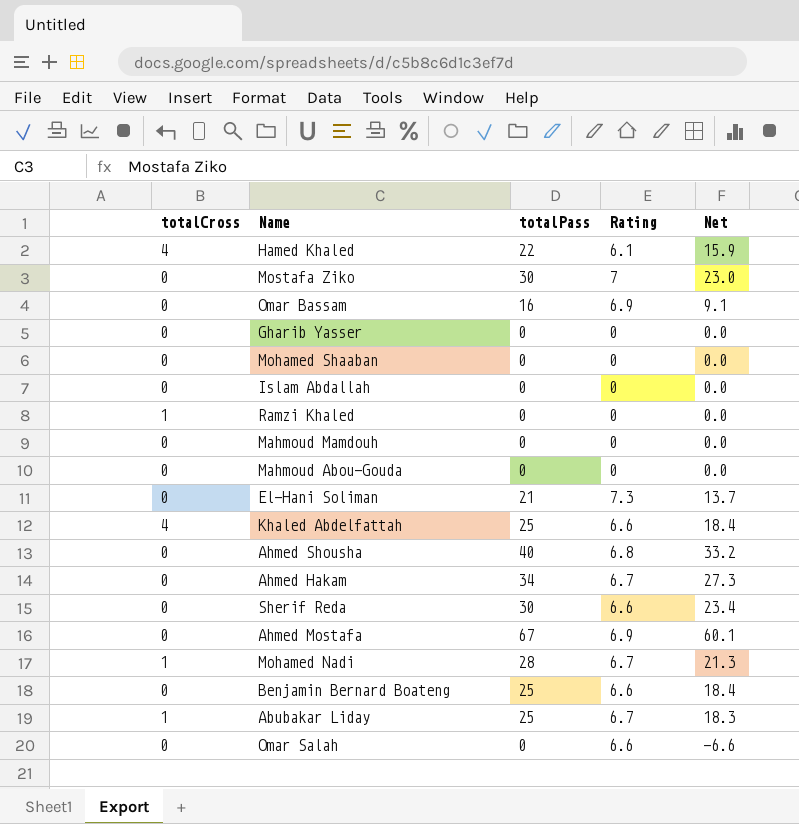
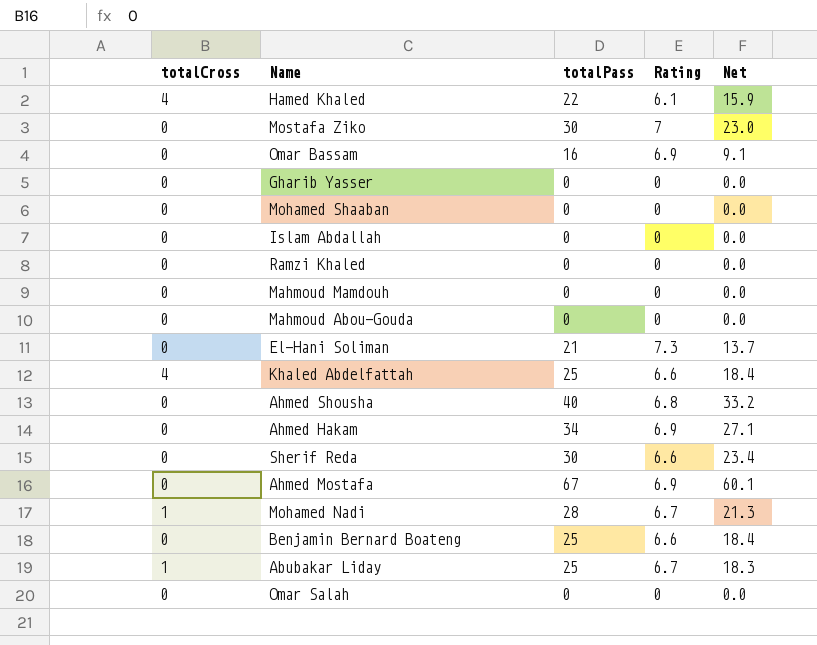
Ramzi Khaled | totalCross: 1 -> 0
Ahmed Hakam | Rating: 6.7 -> 6.9
Ahmed Hakam | Net: 27.3 -> 27.1
Omar Salah | Rating: 6.6 -> 0
Omar Salah | Net: -6.6 -> 0.0

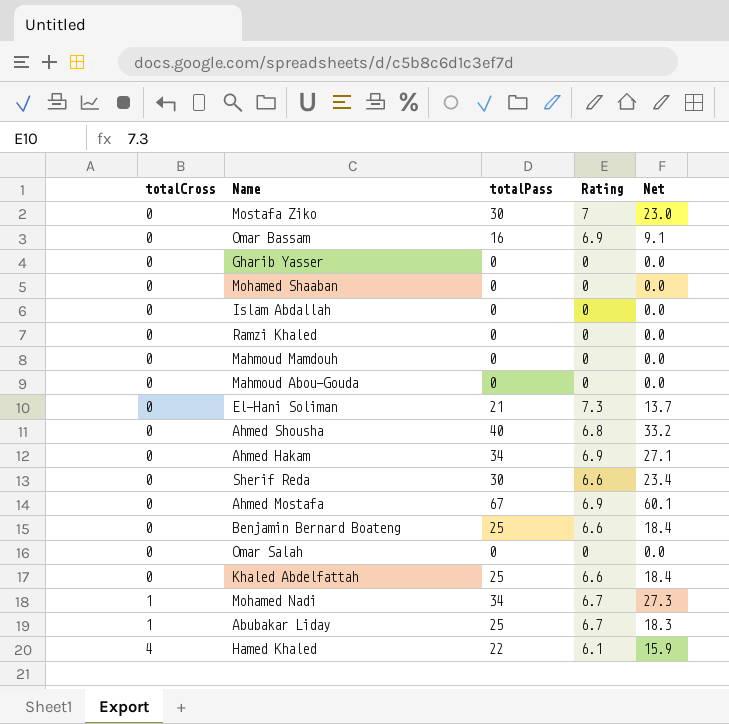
row order: none -> totalCross ascending
Khaled Abdelfattah | totalCross: 4 -> 0
Mohamed Nadi | totalPass: 28 -> 34
Mohamed Nadi | Net: 21.3 -> 27.3

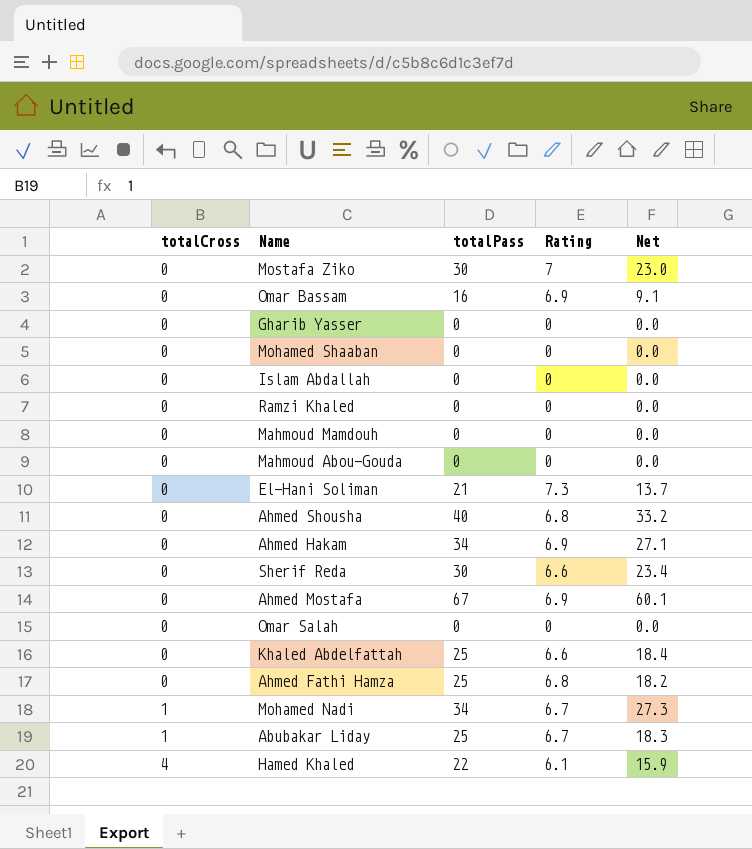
row Benjamin Bernard Boateng: 0 | 25 | 6.6 | 18.4 -> none
row Ahmed Fathi Hamza: none -> 0 | 25 | 6.8 | 18.2

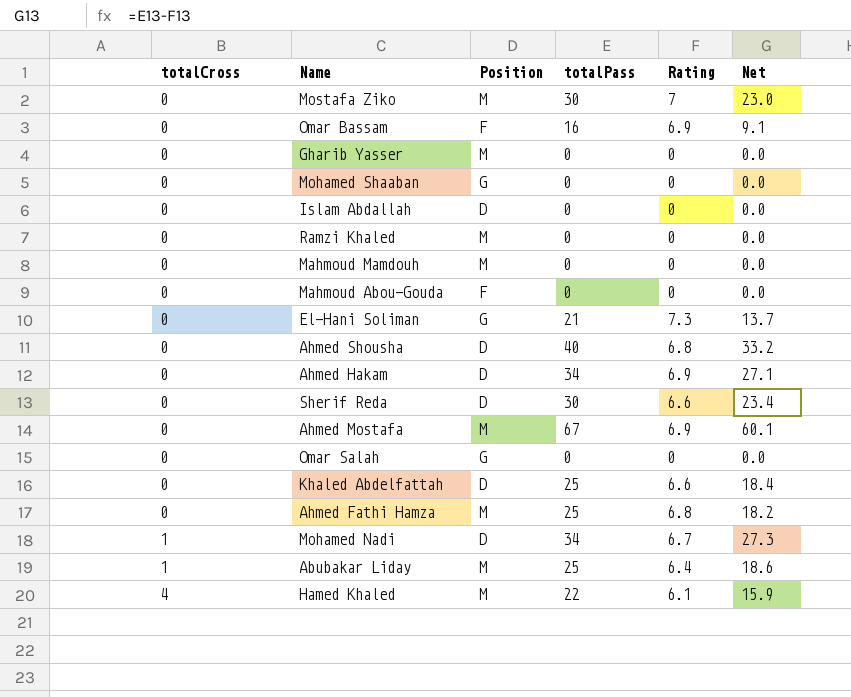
column Position | position: none -> 3
Abubakar Liday | Rating: 6.7 -> 6.4
Abubakar Liday | Net: 18.3 -> 18.6

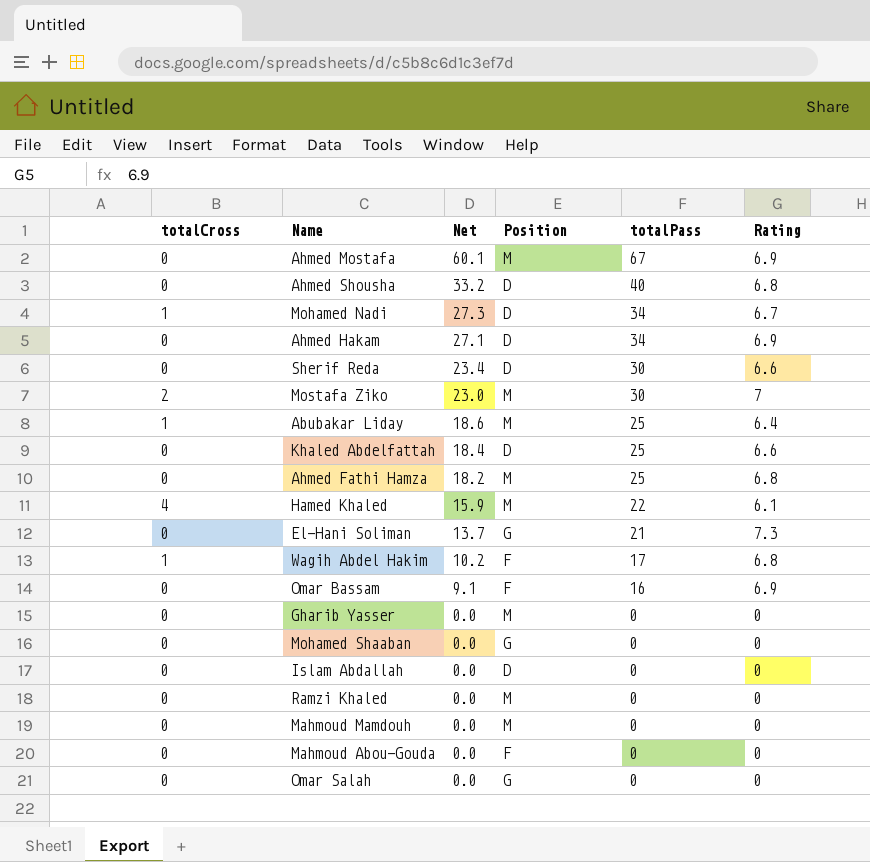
row order: totalCross ascending -> Net descending
column Net | position: 6 -> 3
Mostafa Ziko | totalCross: 0 -> 2
row Wagih Abdel Hakim: none -> 1 | 10.2 | F | 17 | 6.8

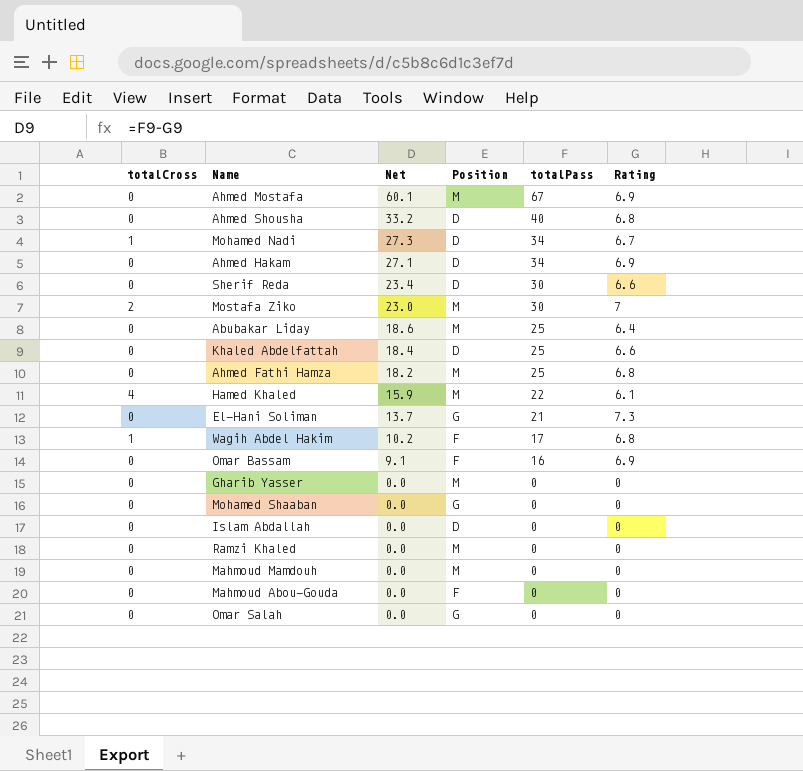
Abubakar Liday | totalCross: 1 -> 0

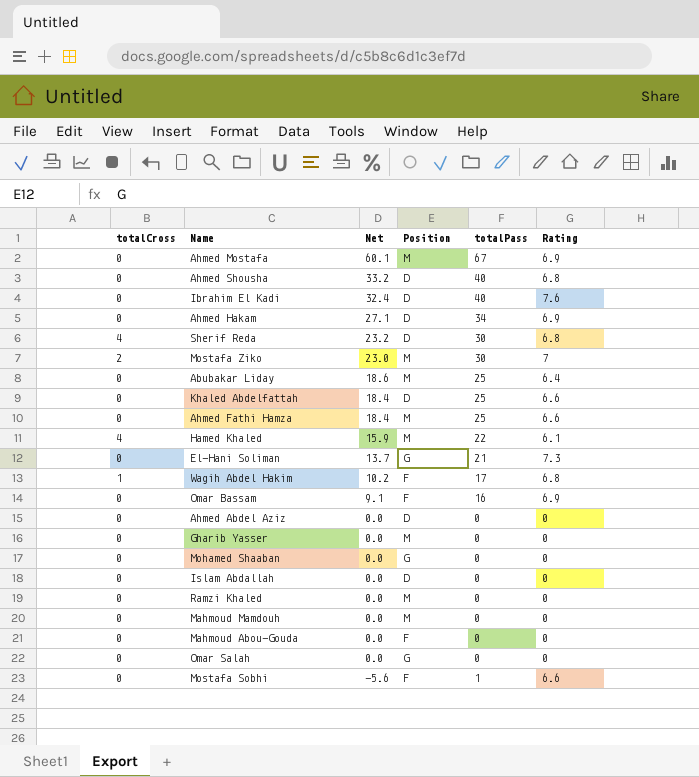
row Mohamed Nadi: 1 | 27.3 | D | 34 | 6.7 -> none
row Ibrahim El Kadi: none -> 0 | 32.4 | D | 40 | 7.6
Sherif Reda | totalCross: 0 -> 4
Sherif Reda | Net: 23.4 -> 23.2
Sherif Reda | Rating: 6.6 -> 6.8
Ahmed Fathi Hamza | Net: 18.2 -> 18.4
Ahmed Fathi Hamza | Rating: 6.8 -> 6.6
row Ahmed Abdel Aziz: none -> 0 | 0.0 | D | 0 | 0
row Mostafa Sobhi: none -> 0 | -5.6 | F | 1 | 6.6

